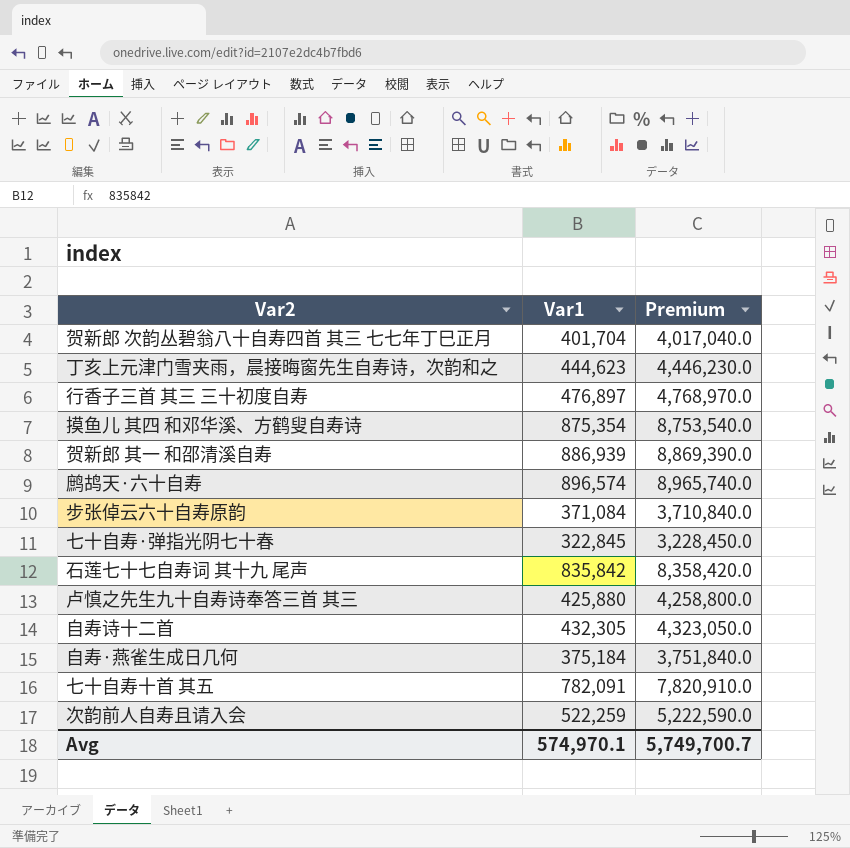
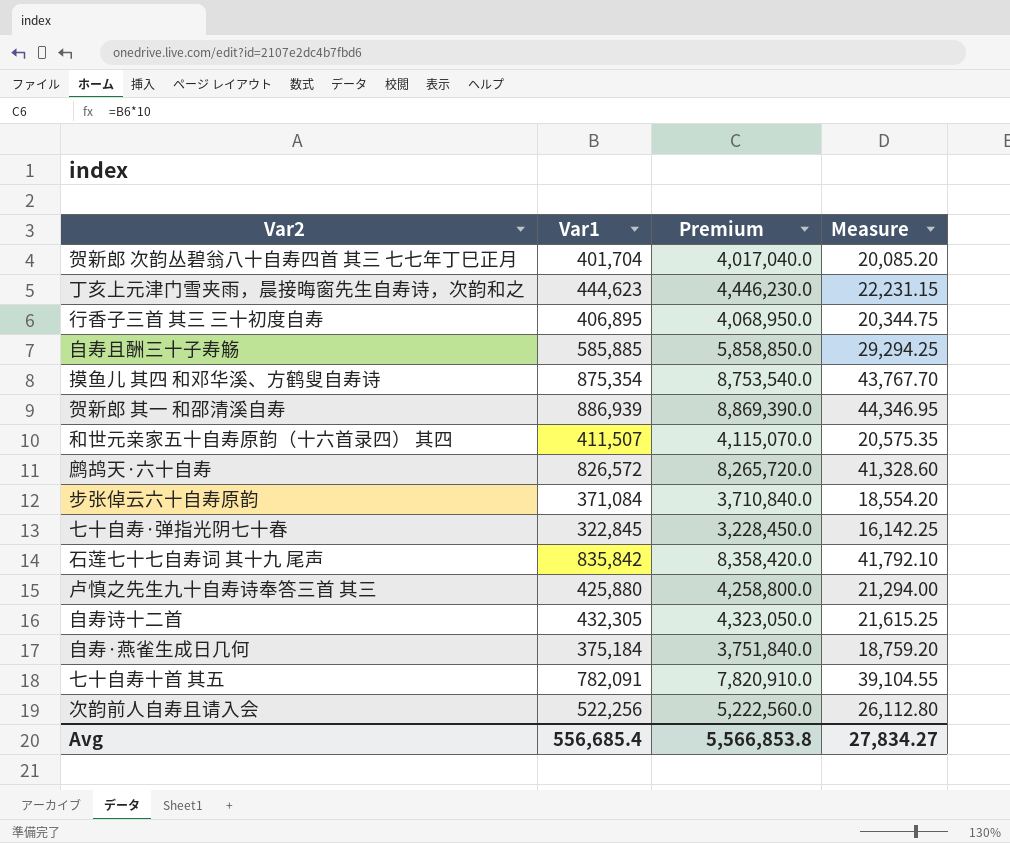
column Measure | formula: none -> [Var1] * 0.05
行香子三首 其三 三十初度自寿 | Var1: 476,897 -> 406,895
行香子三首 其三 三十初度自寿 | Premium: 4,768,970.0 -> 4,068,950.0
row 自寿且酬三十子寿觞: none -> 585,885 | 5,858,850.0 | 29,294.25
row 和世元亲家五十自寿原韵（十六首录四） 其四: none -> 411,507 | 4,115,070.0 | 20,575.35
鹧鸪天·六十自寿 | Var1: 896,574 -> 826,572
鹧鸪天·六十自寿 | Premium: 8,965,740.0 -> 8,265,720.0
次韵前人自寿且请入会 | Var1: 522,259 -> 522,256
次韵前人自寿且请入会 | Premium: 5,222,590.0 -> 5,222,560.0
Avg | Var1: 574,970.1 -> 556,685.4
Avg | Premium: 5,749,700.7 -> 5,566,853.8

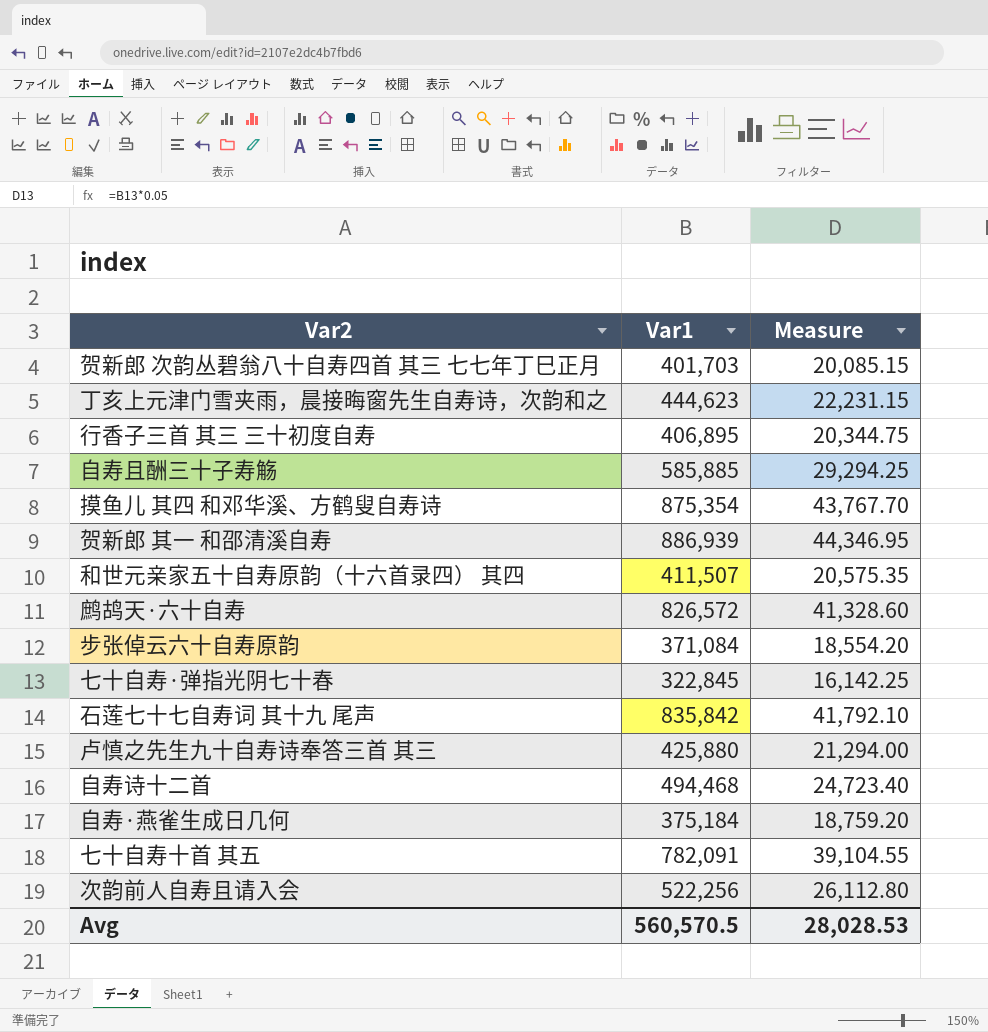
column Premium | formula: [Var1] * 10 -> none
贺新郎 次韵丛碧翁八十自寿四首 其三 七七年丁巳正月 | Var1: 401,704 -> 401,703
贺新郎 次韵丛碧翁八十自寿四首 其三 七七年丁巳正月 | Measure: 20,085.20 -> 20,085.15
自寿诗十二首 | Var1: 432,305 -> 494,468
自寿诗十二首 | Measure: 21,615.25 -> 24,723.40
Avg | Var1: 556,685.4 -> 560,570.5
Avg | Measure: 27,834.27 -> 28,028.53

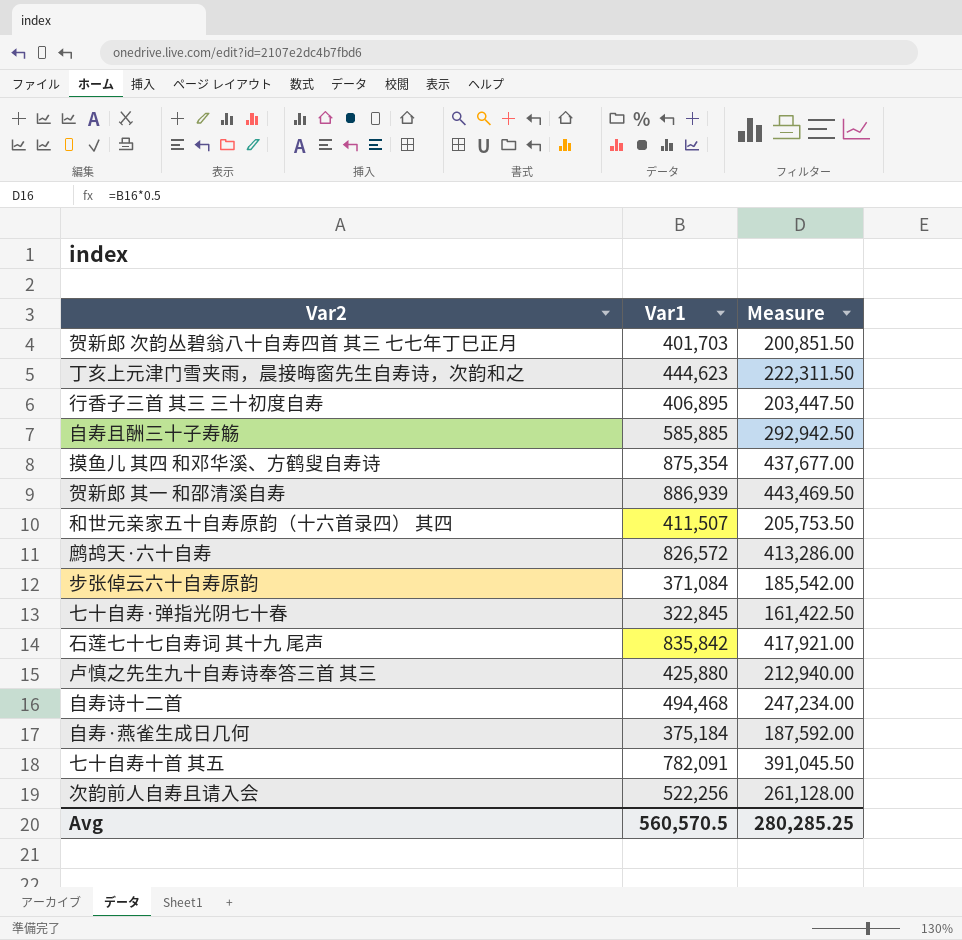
column Measure | formula: [Var1] * 0.05 -> [Var1] * 0.5
Avg | Measure: 28,028.53 -> 280,285.25

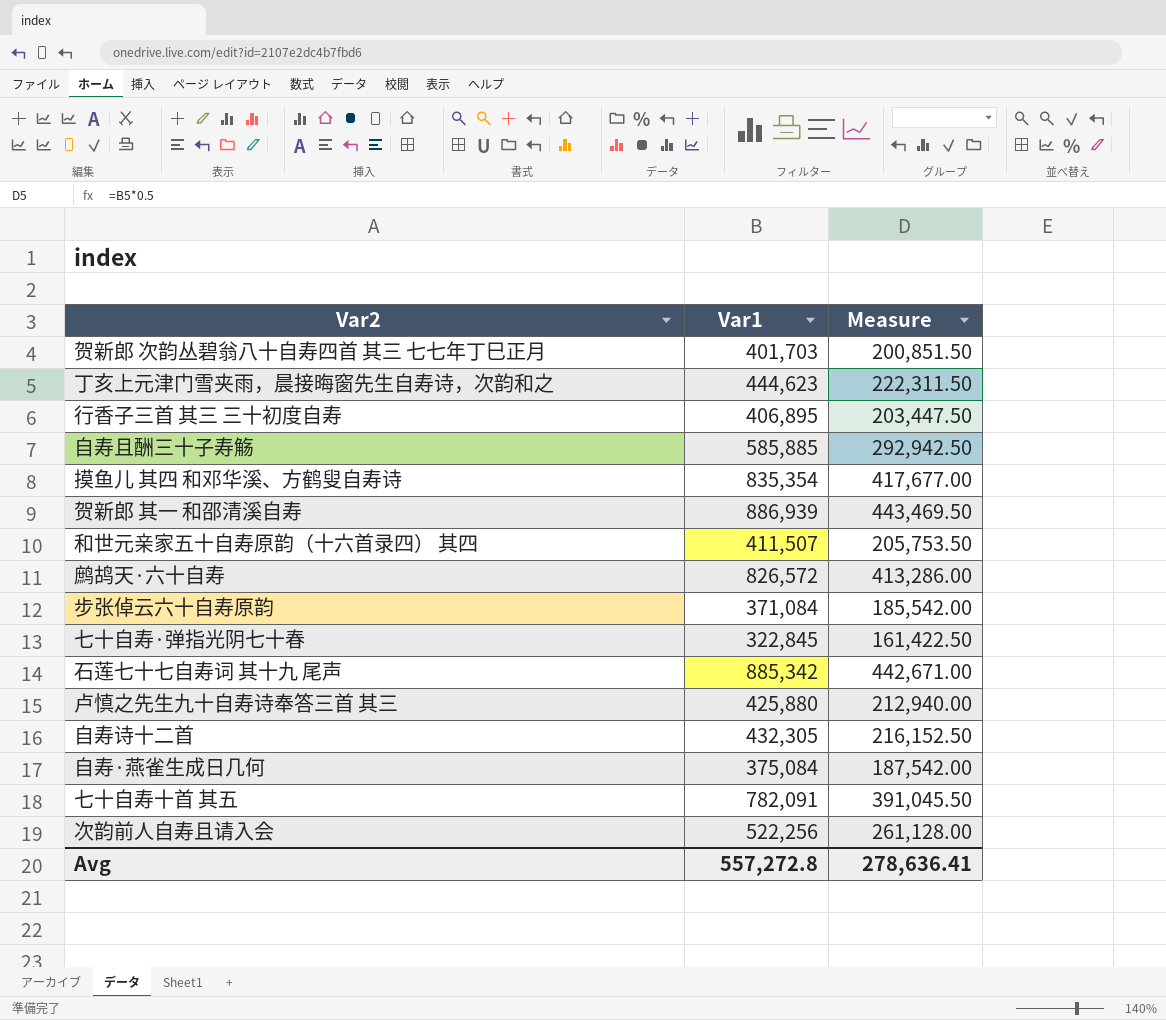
摸鱼儿 其四 和邓华溪、方鹤叟自寿诗 | Var1: 875,354 -> 835,354
摸鱼儿 其四 和邓华溪、方鹤叟自寿诗 | Measure: 437,677.00 -> 417,677.00
石莲七十七自寿词 其十九 尾声 | Var1: 835,842 -> 885,342
石莲七十七自寿词 其十九 尾声 | Measure: 417,921.00 -> 442,671.00
自寿诗十二首 | Var1: 494,468 -> 432,305
自寿诗十二首 | Measure: 247,234.00 -> 216,152.50
自寿·燕雀生成日几何 | Var1: 375,184 -> 375,084
自寿·燕雀生成日几何 | Measure: 187,592.00 -> 187,542.00
Avg | Var1: 560,570.5 -> 557,272.8
Avg | Measure: 280,285.25 -> 278,636.41

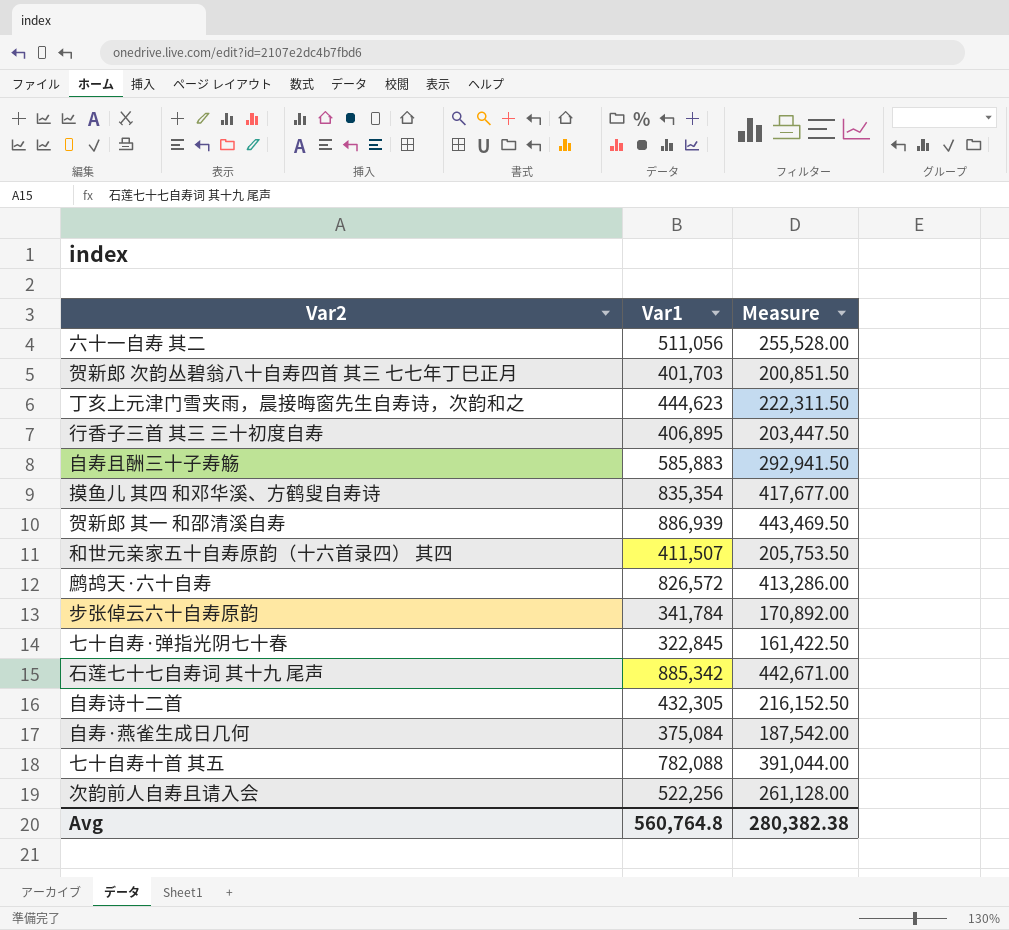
row 卢慎之先生九十自寿诗奉答三首 其三: 425,880 | 212,940.00 -> none
row 六十一自寿 其二: none -> 511,056 | 255,528.00
自寿且酬三十子寿觞 | Var1: 585,885 -> 585,883
自寿且酬三十子寿觞 | Measure: 292,942.50 -> 292,941.50
步张倬云六十自寿原韵 | Var1: 371,084 -> 341,784
步张倬云六十自寿原韵 | Measure: 185,542.00 -> 170,892.00
七十自寿十首 其五 | Var1: 782,091 -> 782,088
七十自寿十首 其五 | Measure: 391,045.50 -> 391,044.00
Avg | Var1: 557,272.8 -> 560,764.8
Avg | Measure: 278,636.41 -> 280,382.38

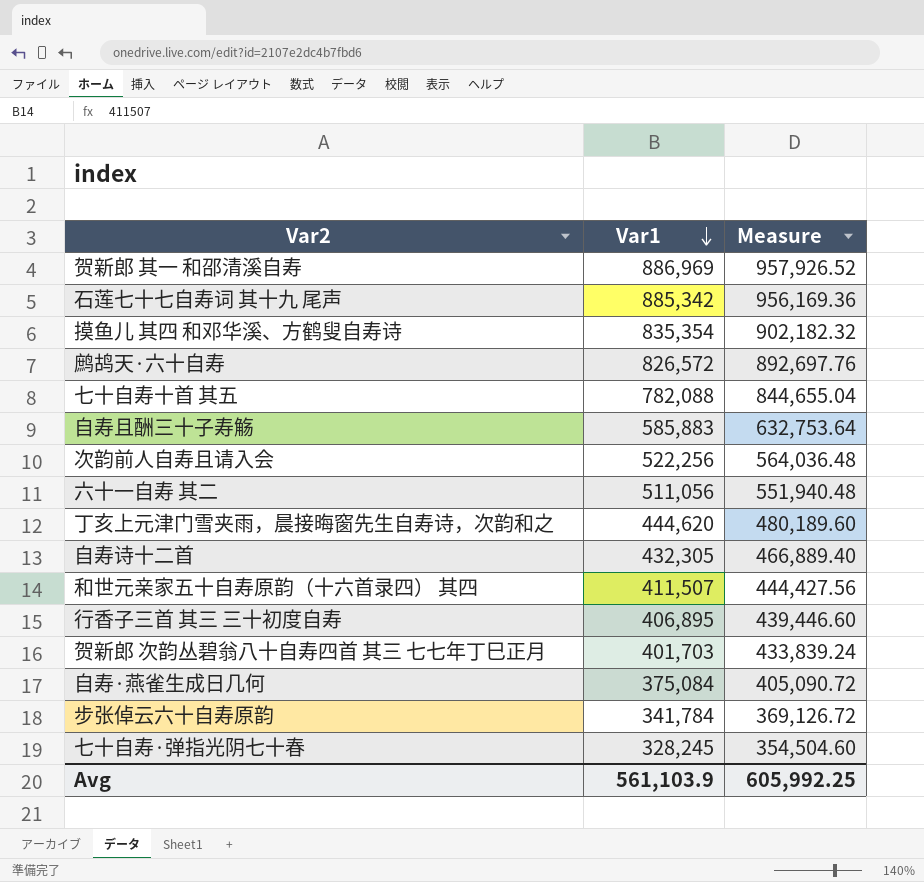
row order: none -> Var1 descending
column Measure | formula: [Var1] * 0.5 -> [Var1] * 1.08
贺新郎 其一 和邵清溪自寿 | Var1: 886,939 -> 886,969
丁亥上元津门雪夹雨，晨接晦窗先生自寿诗，次韵和之 | Var1: 444,623 -> 444,620
七十自寿·弹指光阴七十春 | Var1: 322,845 -> 328,245
Avg | Var1: 560,764.8 -> 561,103.9
Avg | Measure: 280,382.38 -> 605,992.25

